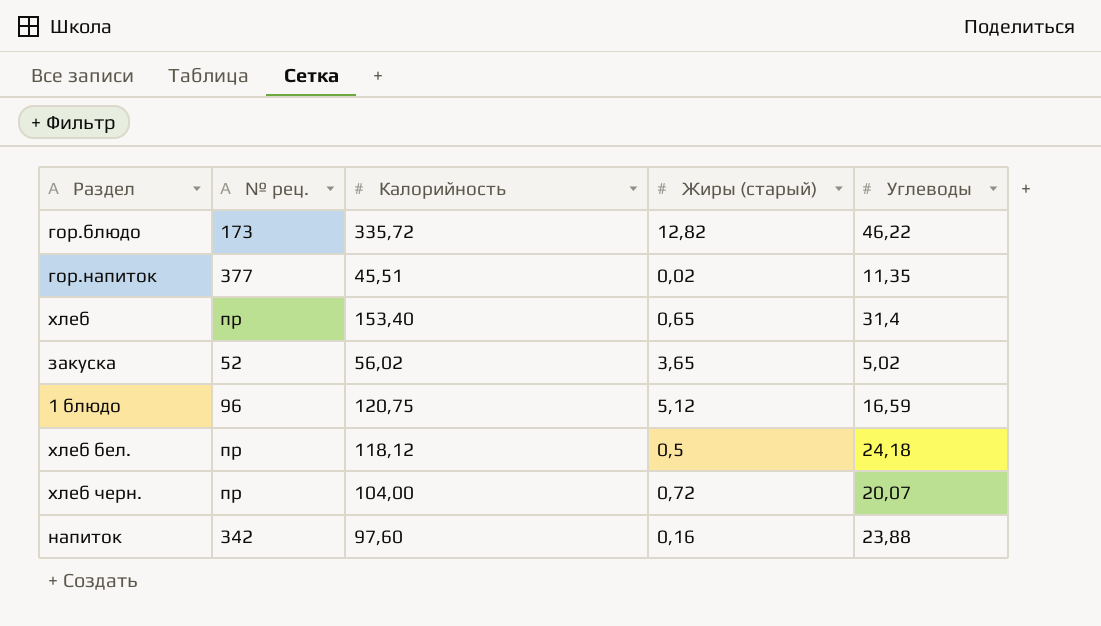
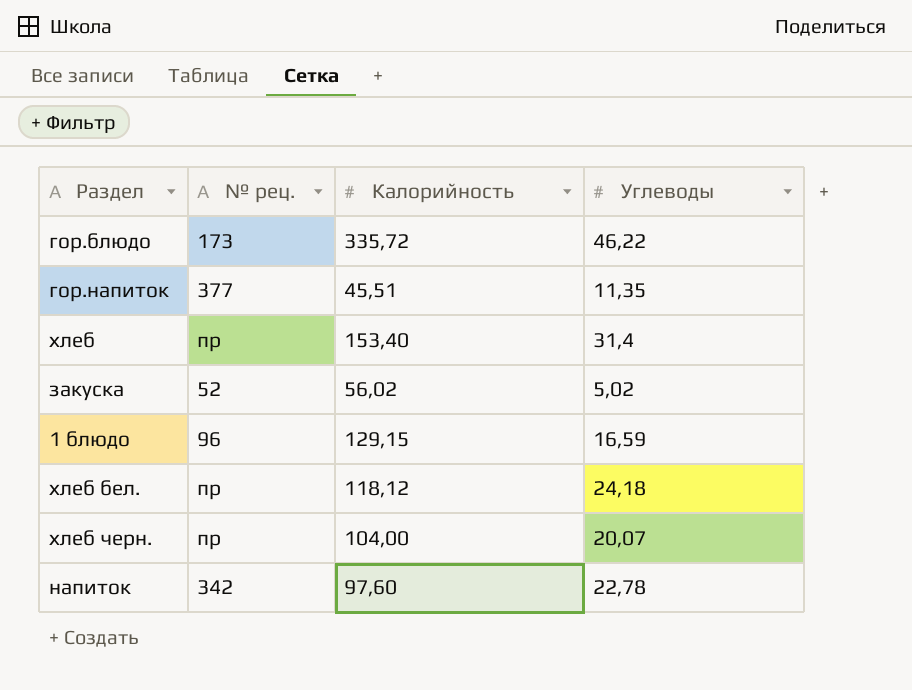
column Жиры (старый) | position: 4 -> none
1 блюдо | Калорийность: 120,75 -> 129,15
напиток | Углеводы: 23,88 -> 22,78

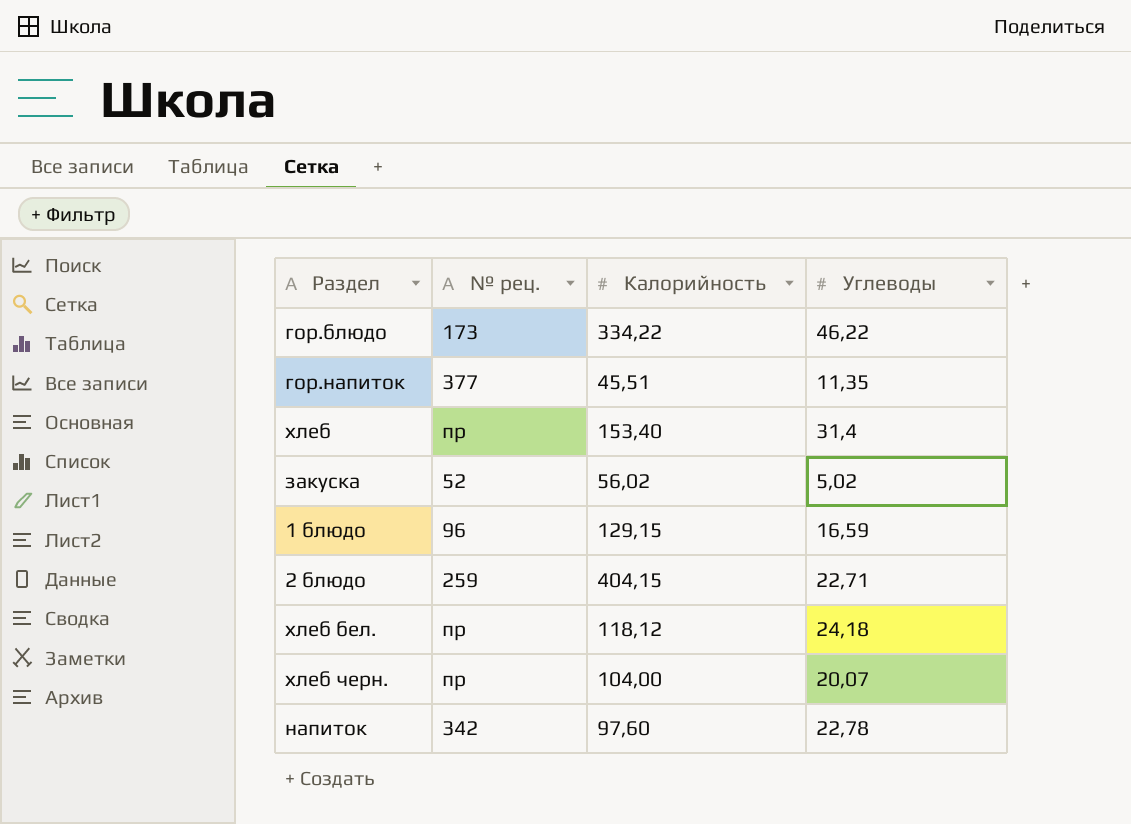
гор.блюдо | Калорийность: 335,72 -> 334,22
row 2 блюдо: none -> 259 | 404,15 | 22,71

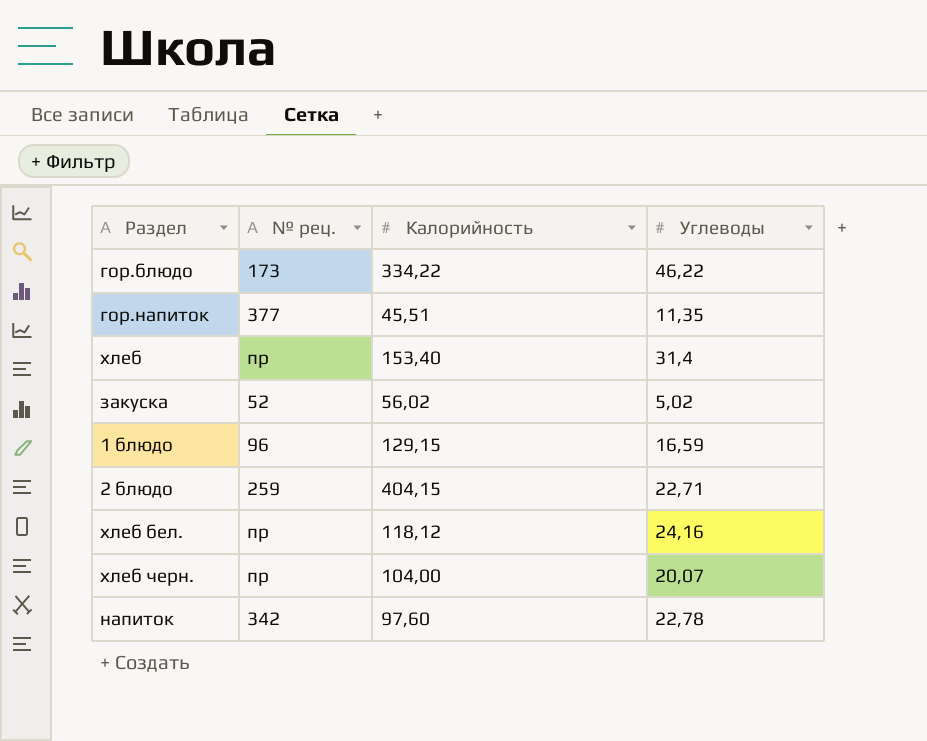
хлеб бел. | Углеводы: 24,18 -> 24,16

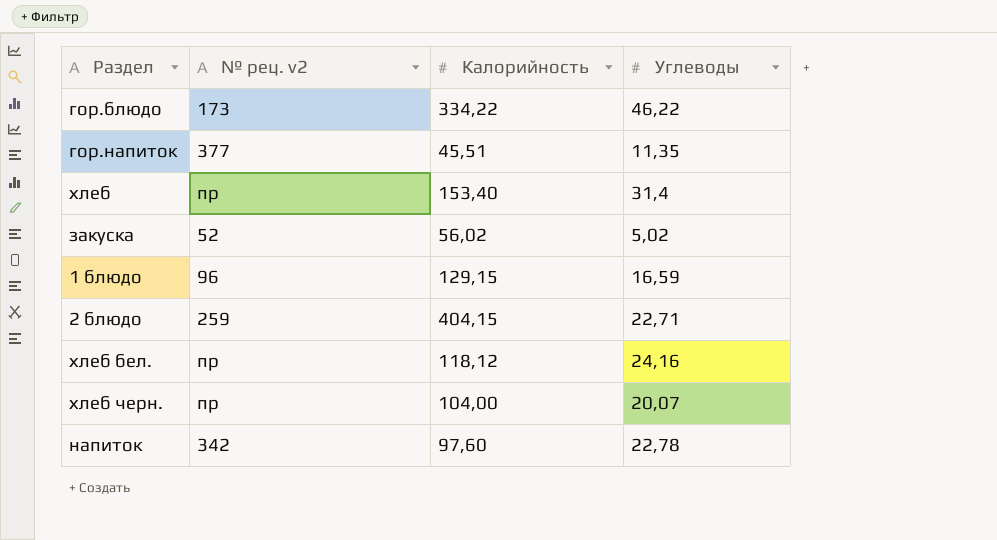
column name: № рец. -> № рец. v2

